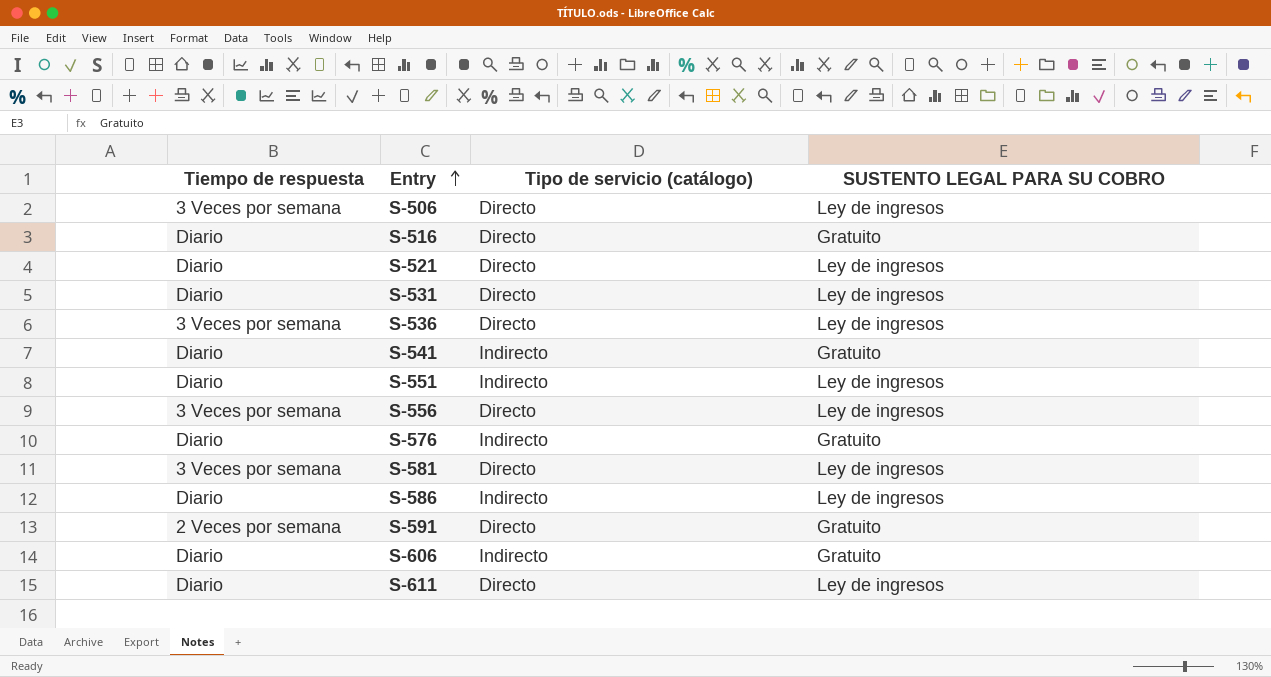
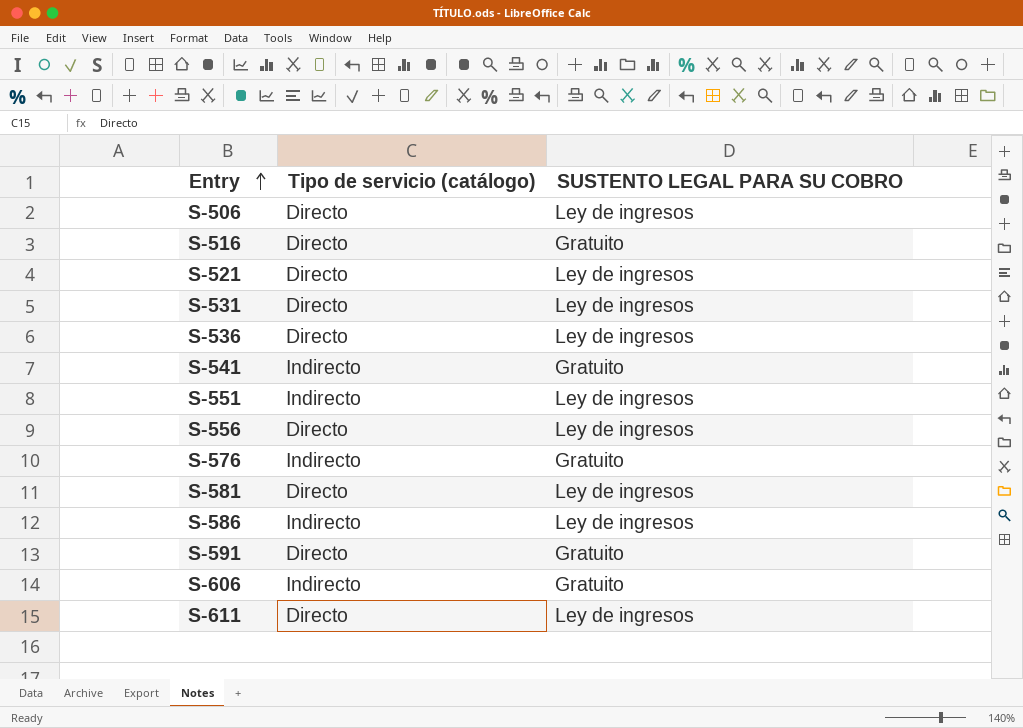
column Tiempo de respuesta | position: 1 -> none

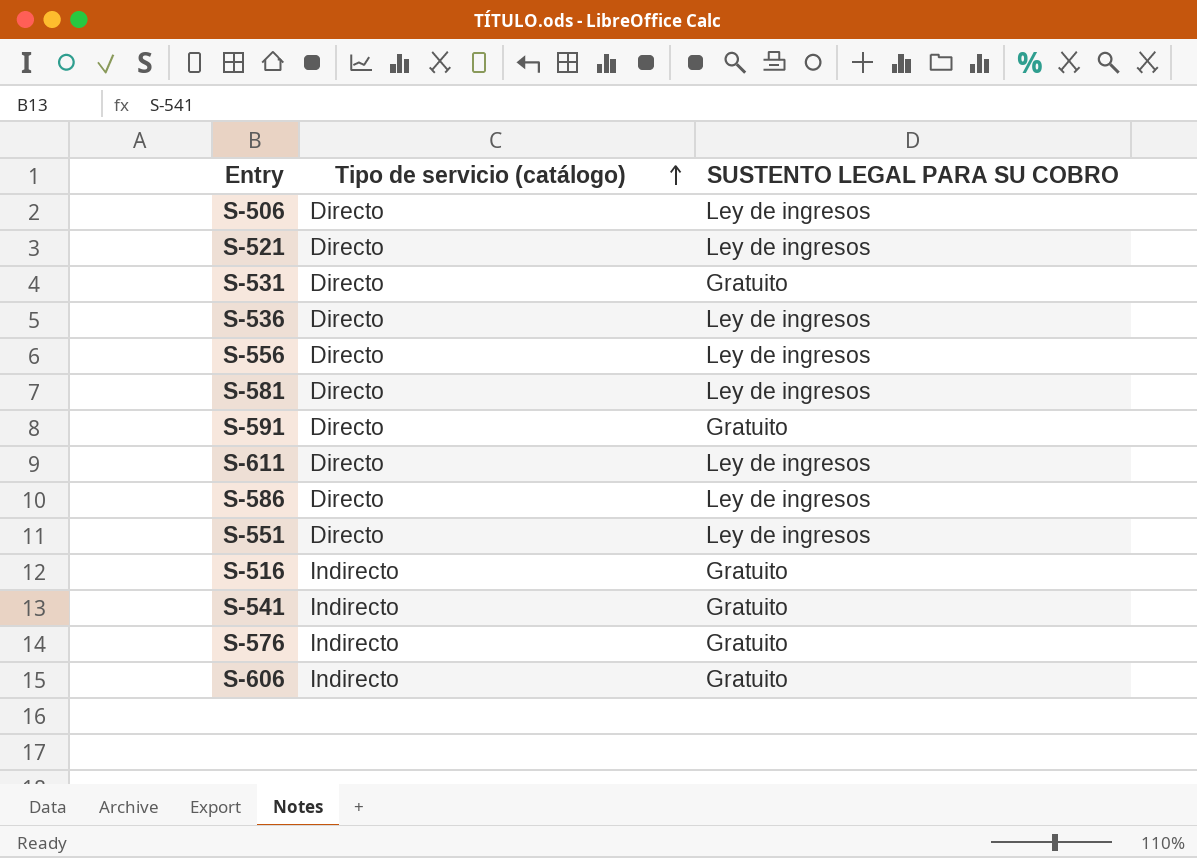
row order: Entry ascending -> Tipo de servicio (catálogo) ascending
S-531 | SUSTENTO LEGAL PARA SU COBRO: Ley de ingresos -> Gratuito
S-586 | Tipo de servicio (catálogo): Indirecto -> Directo
S-551 | Tipo de servicio (catálogo): Indirecto -> Directo
S-516 | Tipo de servicio (catálogo): Directo -> Indirecto

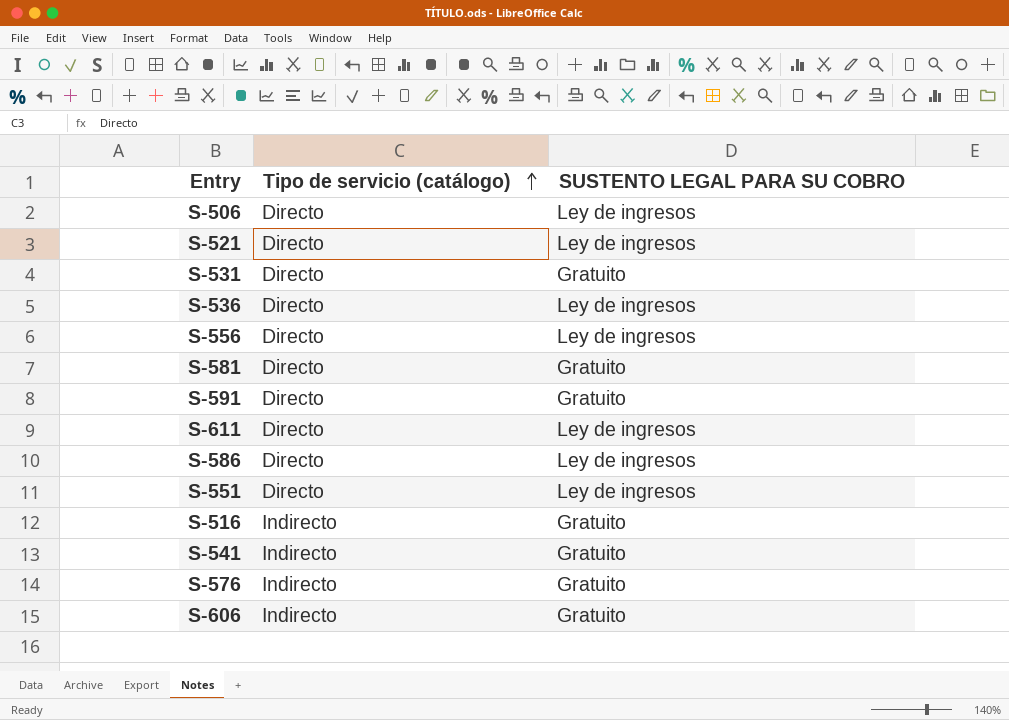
S-581 | SUSTENTO LEGAL PARA SU COBRO: Ley de ingresos -> Gratuito

